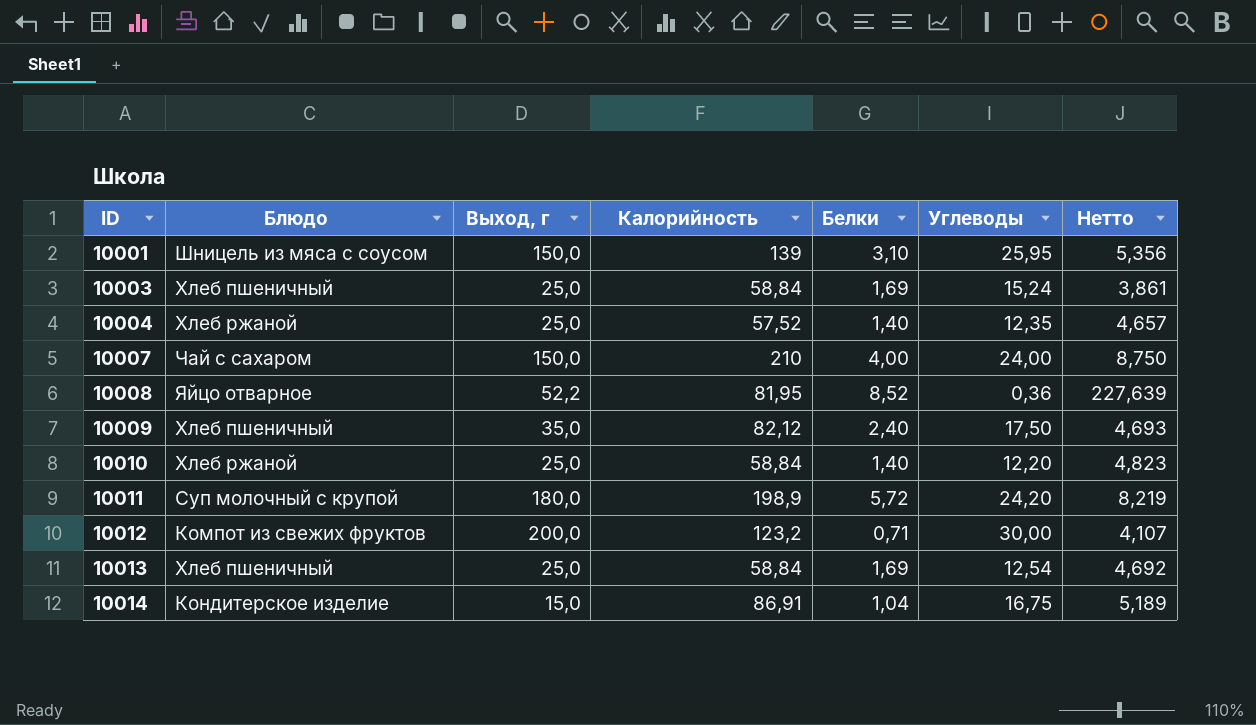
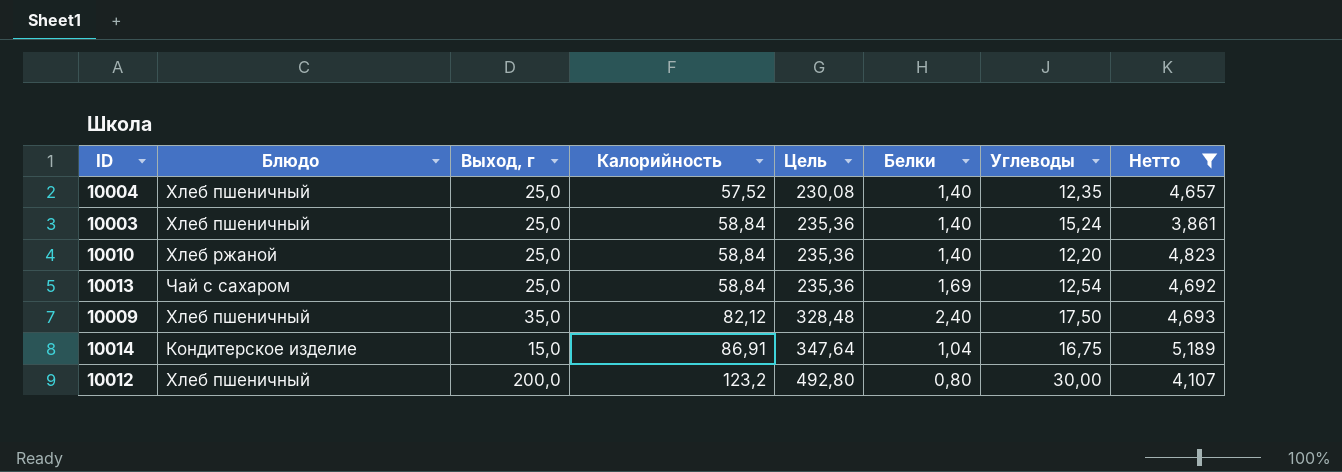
filter: none -> Нетто <= 5,189
row order: ID ascending -> Калорийность ascending
column Цель | formula: none -> [Калорийность] * 4
10004 | Блюдо: Хлеб ржаной -> Хлеб пшеничный
10003 | Белки: 1,69 -> 1,40
10013 | Блюдо: Хлеб пшеничный -> Чай с сахаром
10012 | Блюдо: Компот из свежих фруктов -> Хлеб пшеничный
10012 | Белки: 0,71 -> 0,80

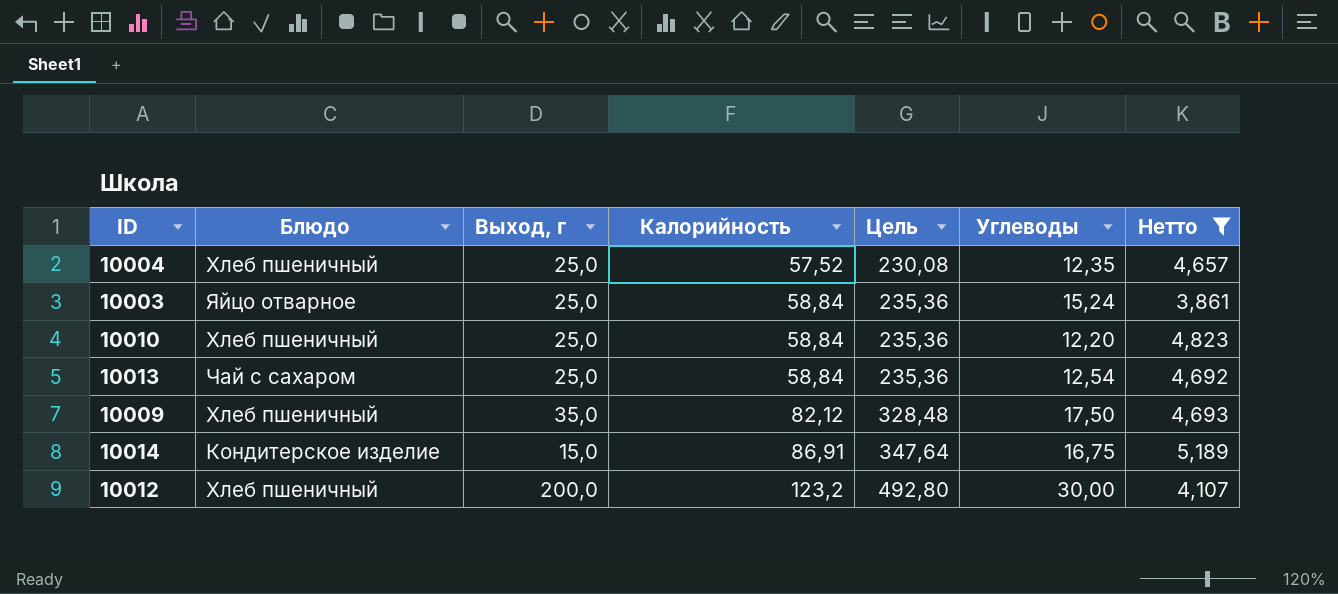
column Белки | position: 6 -> none
10003 | Блюдо: Хлеб пшеничный -> Яйцо отварное
10010 | Блюдо: Хлеб ржаной -> Хлеб пшеничный

